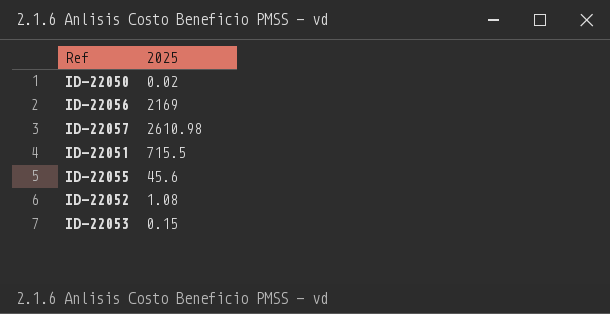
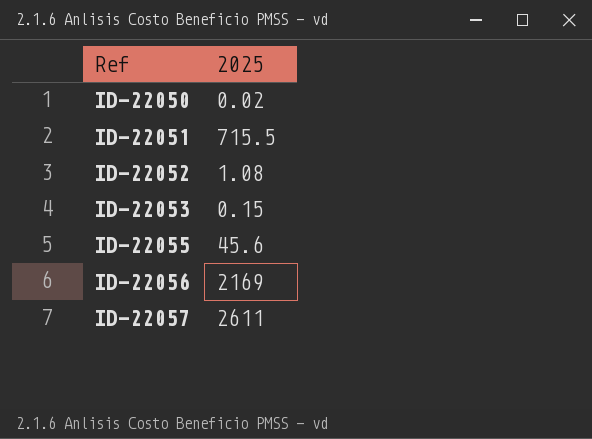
row order: none -> Ref ascending
ID-22057 | 2025: 2610.98 -> 2611

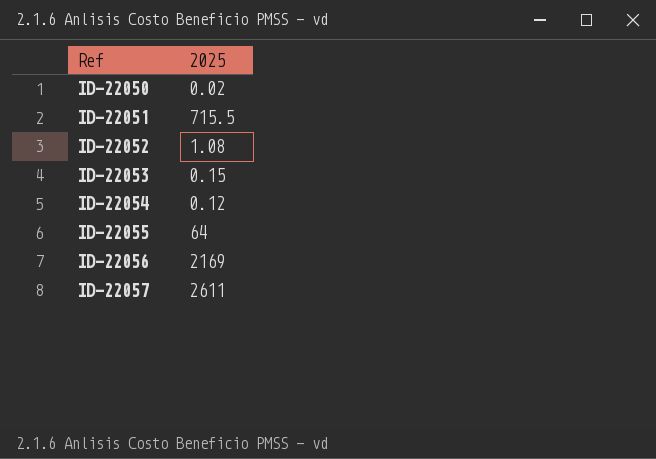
row ID-22054: none -> 0.12
ID-22055 | 2025: 45.6 -> 64

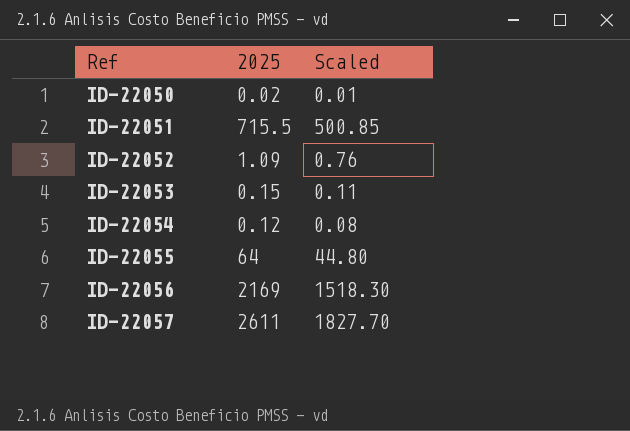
column Scaled | formula: none -> [2025] * 0.7
ID-22052 | 2025: 1.08 -> 1.09

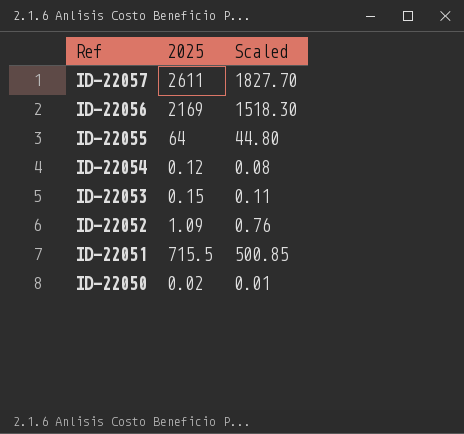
row order: Ref ascending -> Ref descending

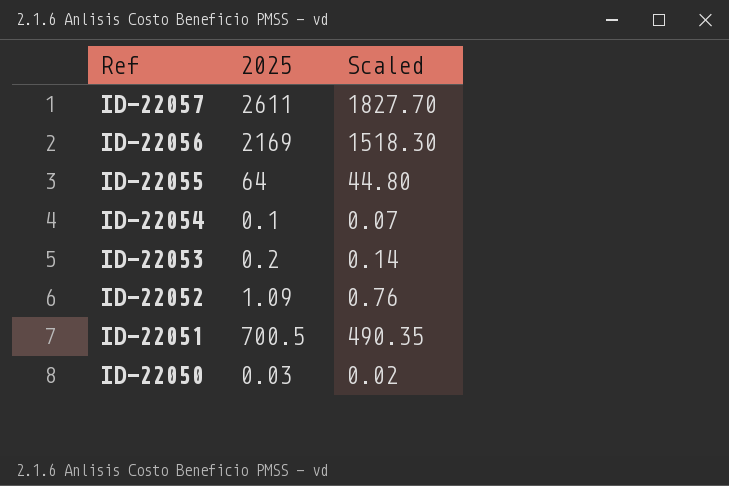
ID-22054 | 2025: 0.12 -> 0.1
ID-22054 | Scaled: 0.08 -> 0.07
ID-22053 | 2025: 0.15 -> 0.2
ID-22053 | Scaled: 0.11 -> 0.14
ID-22051 | 2025: 715.5 -> 700.5
ID-22051 | Scaled: 500.85 -> 490.35
ID-22050 | 2025: 0.02 -> 0.03
ID-22050 | Scaled: 0.01 -> 0.02

